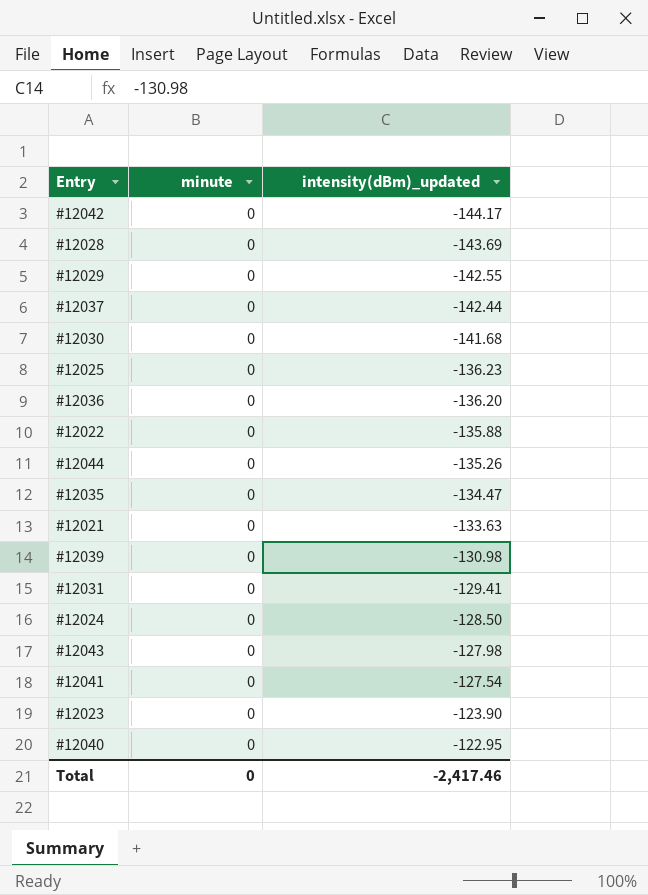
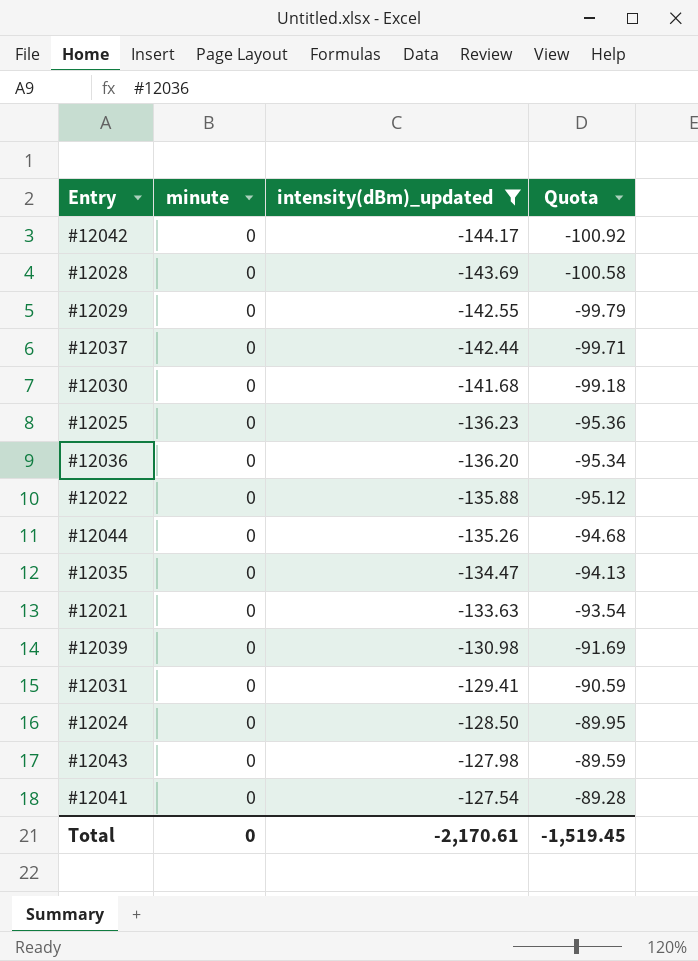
filter: none -> intensity(dBm)_updated <= -127.54
column Quota | formula: none -> [intensity(dBm)_updated] * 0.7
Total | intensity(dBm)_updated: -2,417.46 -> -2,170.61

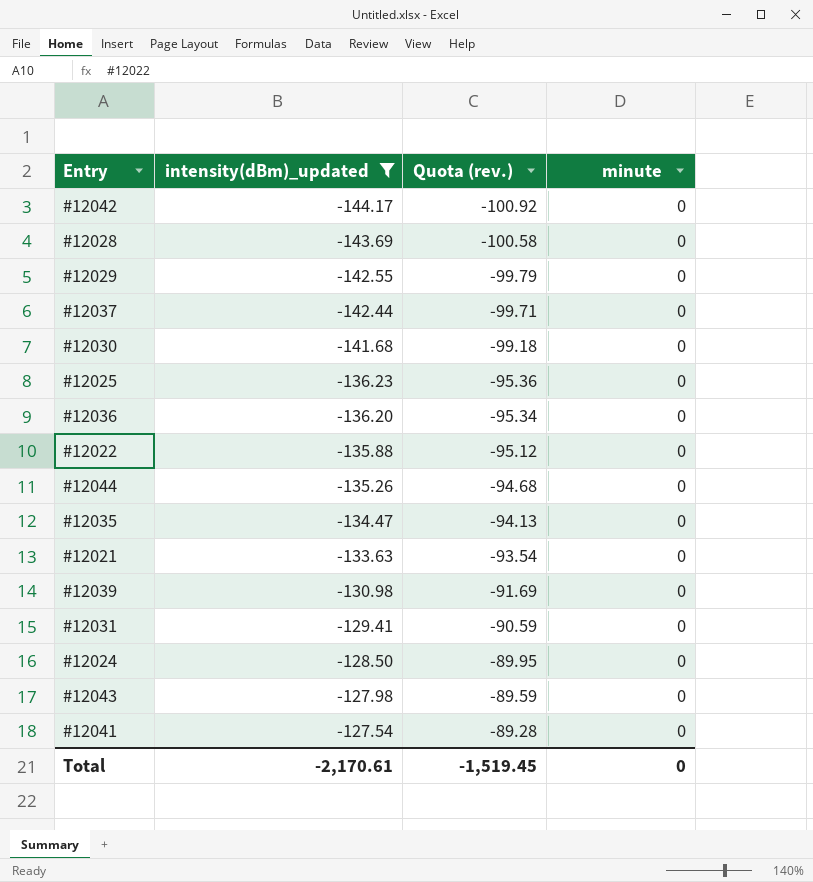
column name: Quota -> Quota (rev.)
column minute | position: 2 -> 4

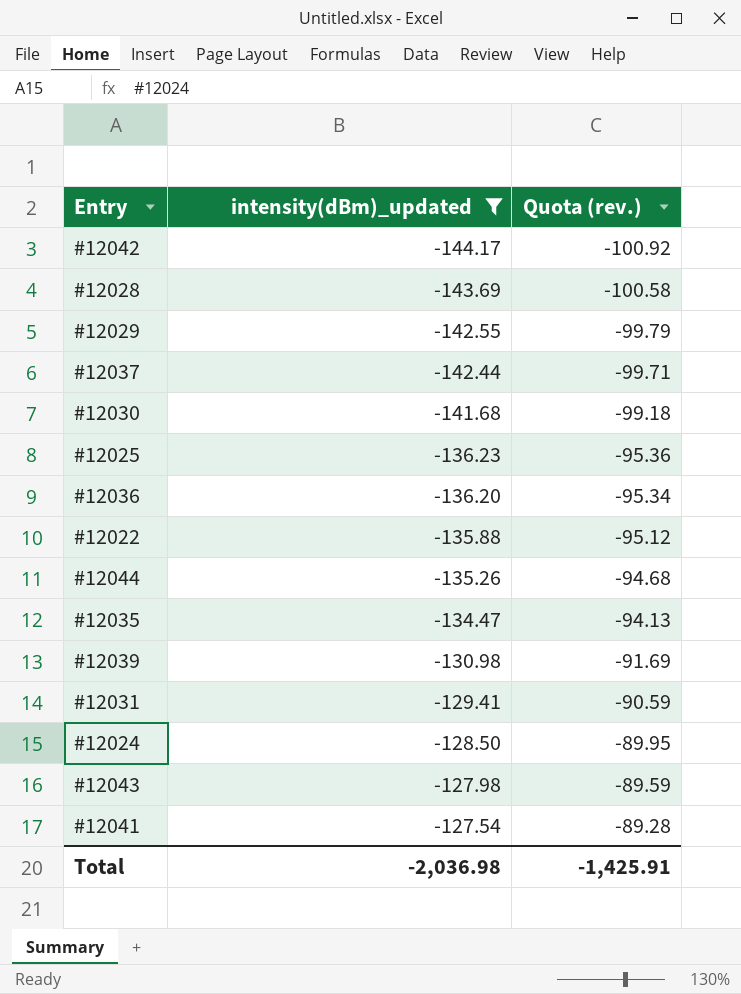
column minute | position: 4 -> none
row #12021: -133.63 | -93.54 | 0 -> none
Total | intensity(dBm)_updated: -2,170.61 -> -2,036.98
Total | Quota (rev.): -1,519.45 -> -1,425.91

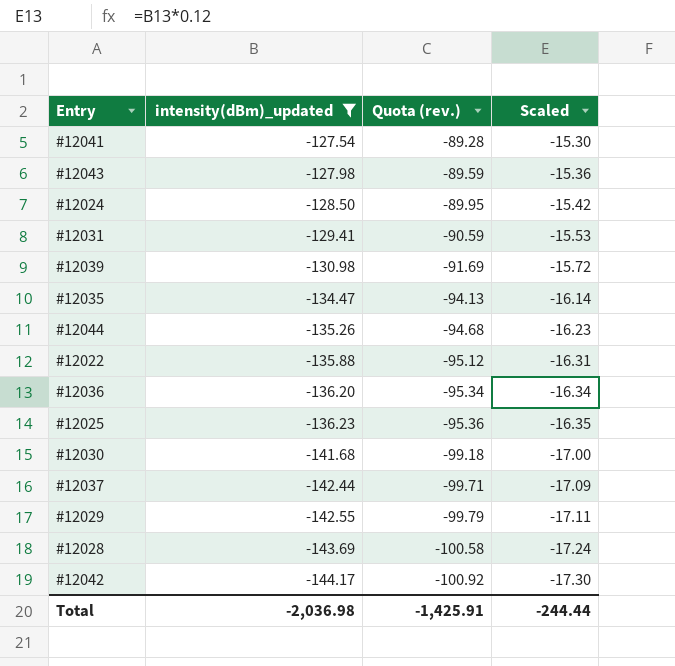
row order: intensity(dBm)_updated ascending -> intensity(dBm)_updated descending
column Scaled | formula: none -> [intensity(dBm)_updated] * 0.12

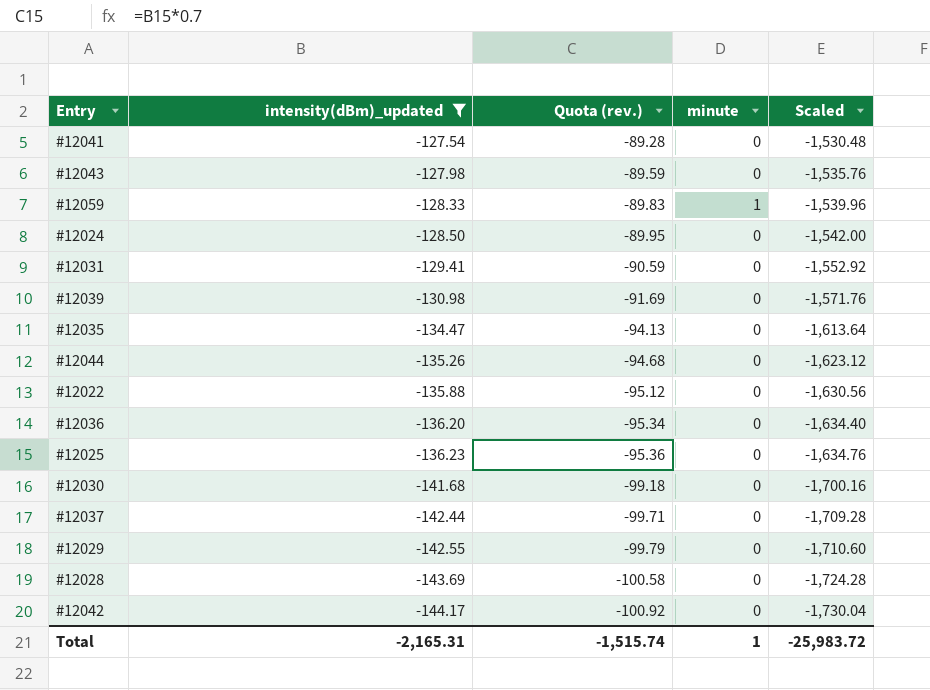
column minute | position: none -> 4
column Scaled | formula: [intensity(dBm)_updated] * 0.12 -> [intensity(dBm)_updated] * 12
row #12059: none -> -128.33 | -89.83 | 1 | -1,539.96
Total | intensity(dBm)_updated: -2,036.98 -> -2,165.31
Total | Quota (rev.): -1,425.91 -> -1,515.74
Total | Scaled: -244.44 -> -25,983.72

